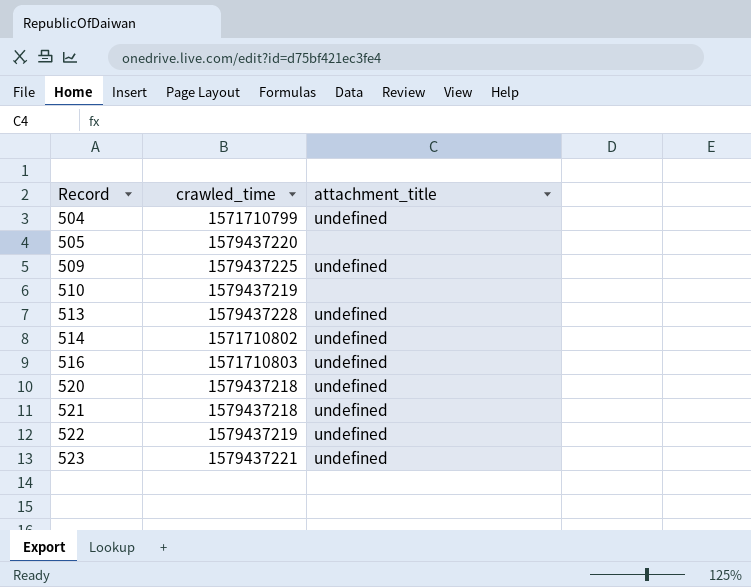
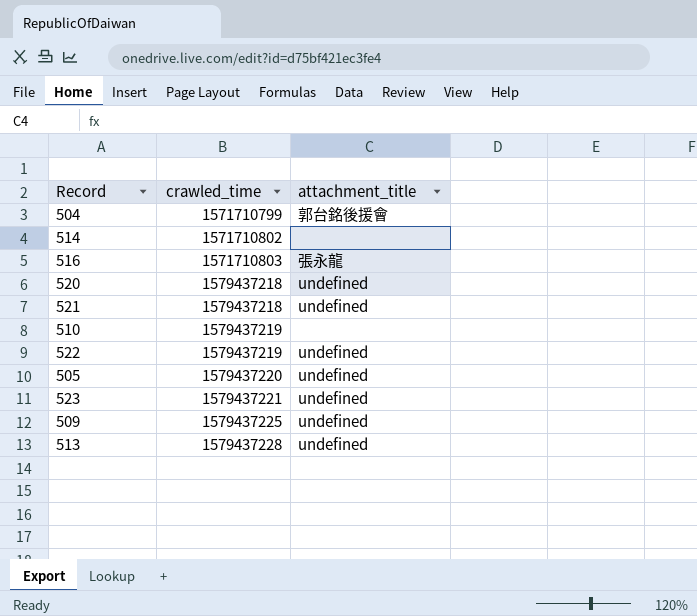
row order: Record ascending -> crawled_time ascending
504 | attachment_title: undefined -> 郭台銘後援會
514 | attachment_title: undefined -> none
516 | attachment_title: undefined -> 張永龍
505 | attachment_title: none -> undefined

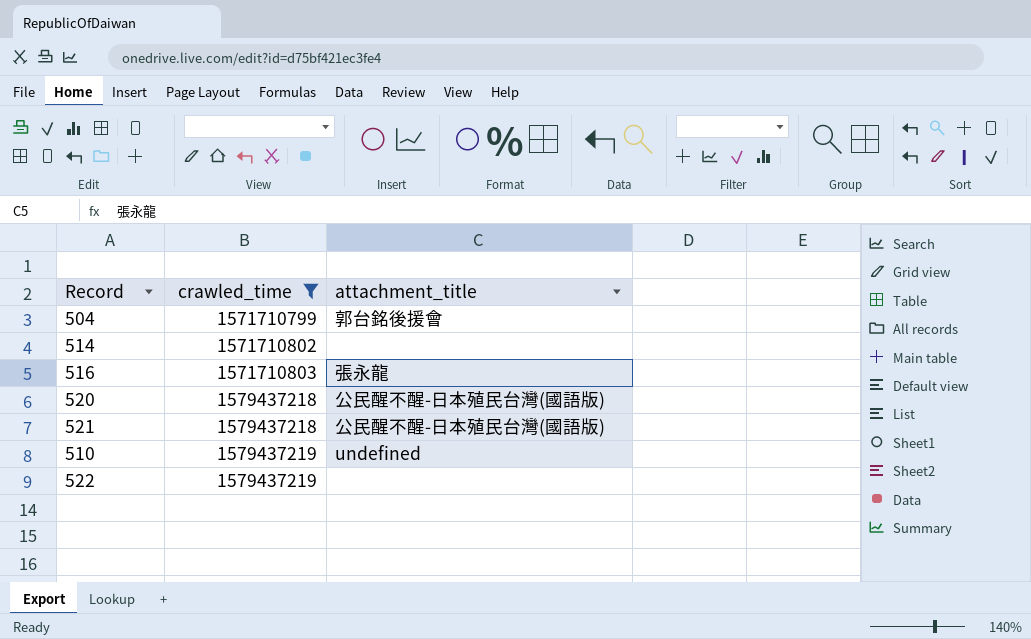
filter: none -> crawled_time <= 1579437219
520 | attachment_title: undefined -> 公民醒不醒-日本殖民台灣(國語版)
521 | attachment_title: undefined -> 公民醒不醒-日本殖民台灣(國語版)
510 | attachment_title: none -> undefined
522 | attachment_title: undefined -> none

